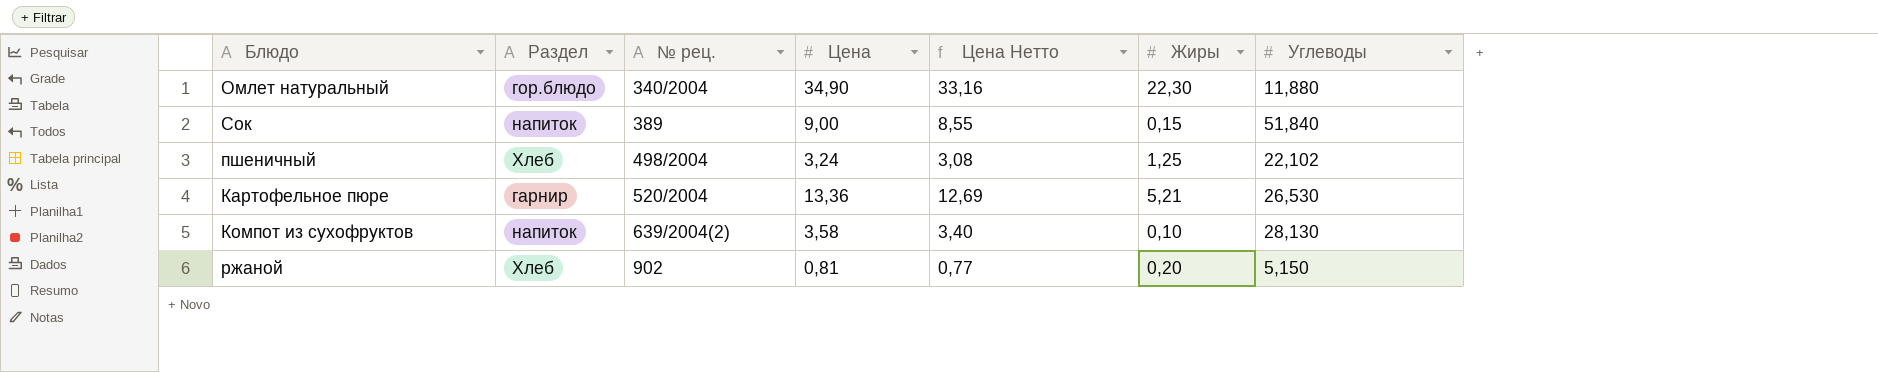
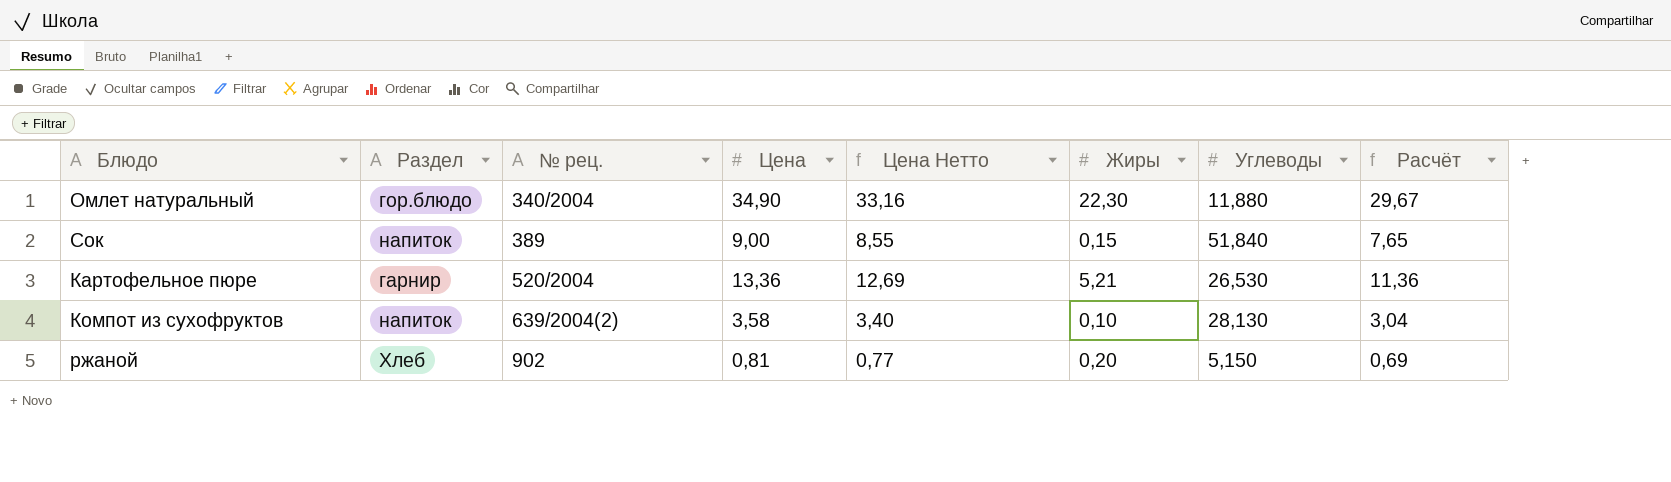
column Расчёт | formula: none -> [Цена] * 0,85
row пшеничный: Хлеб | 498/2004 | 3,24 | 3,08 | 1,25 | 22,102 -> none

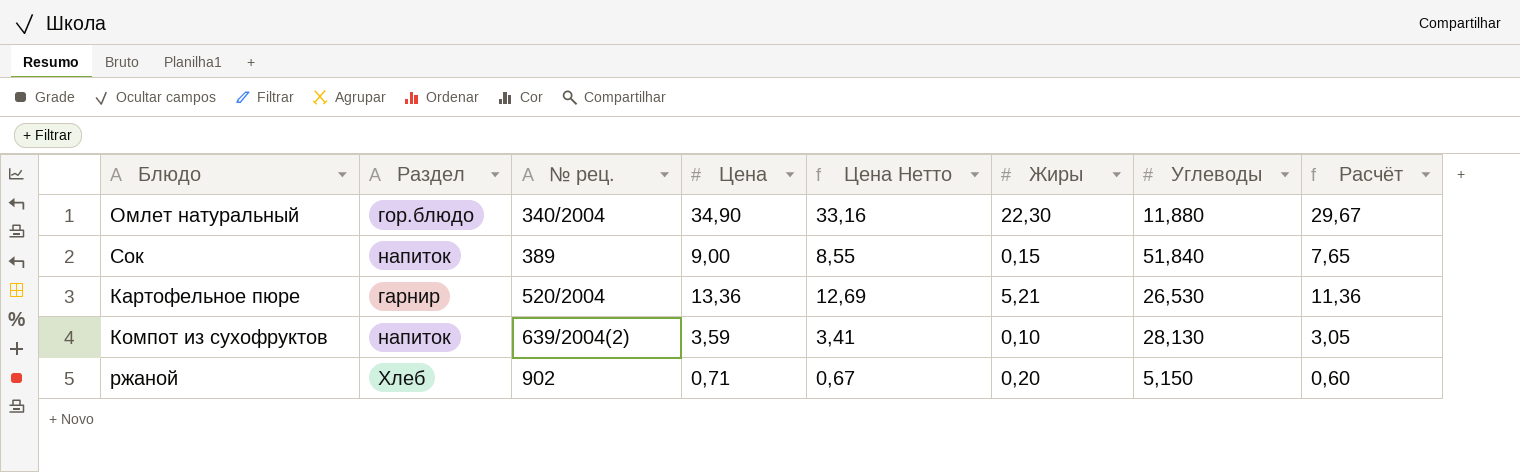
Компот из сухофруктов | Цена: 3,58 -> 3,59
Компот из сухофруктов | Цена Нетто: 3,40 -> 3,41
Компот из сухофруктов | Расчёт: 3,04 -> 3,05
ржаной | Цена: 0,81 -> 0,71
ржаной | Цена Нетто: 0,77 -> 0,67
ржаной | Расчёт: 0,69 -> 0,60

